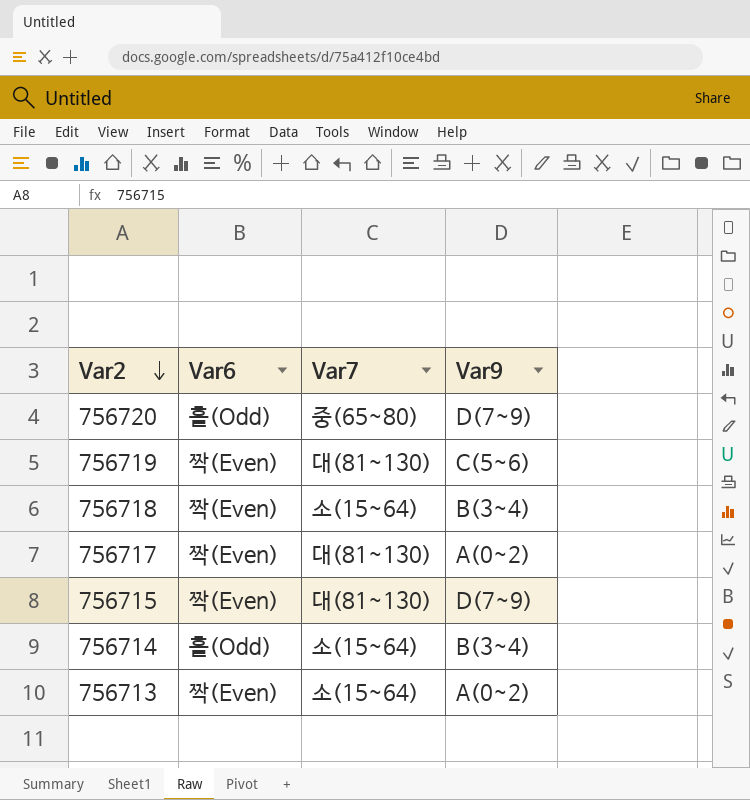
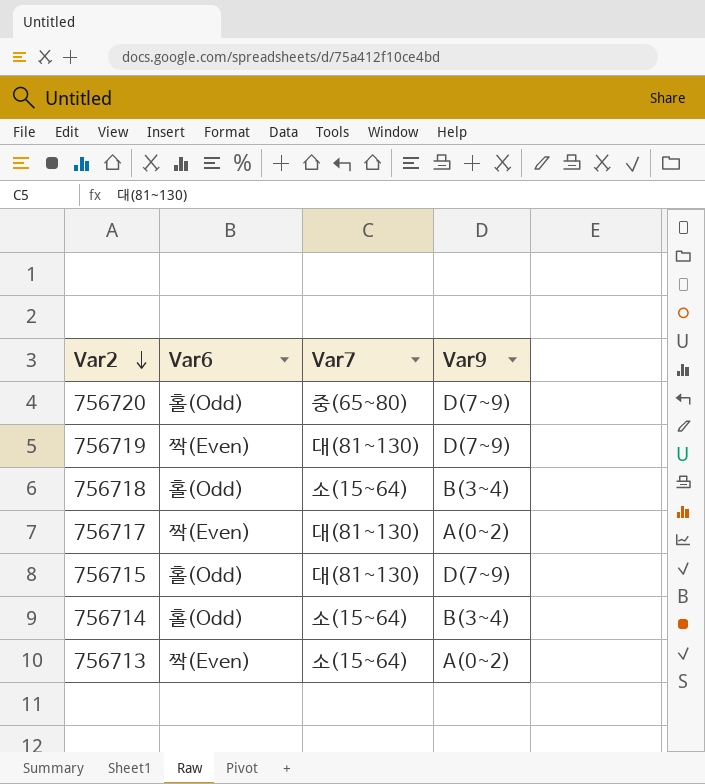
756719 | Var9: C(5~6) -> D(7~9)
756718 | Var6: 짝(Even) -> 홀(Odd)
756715 | Var6: 짝(Even) -> 홀(Odd)

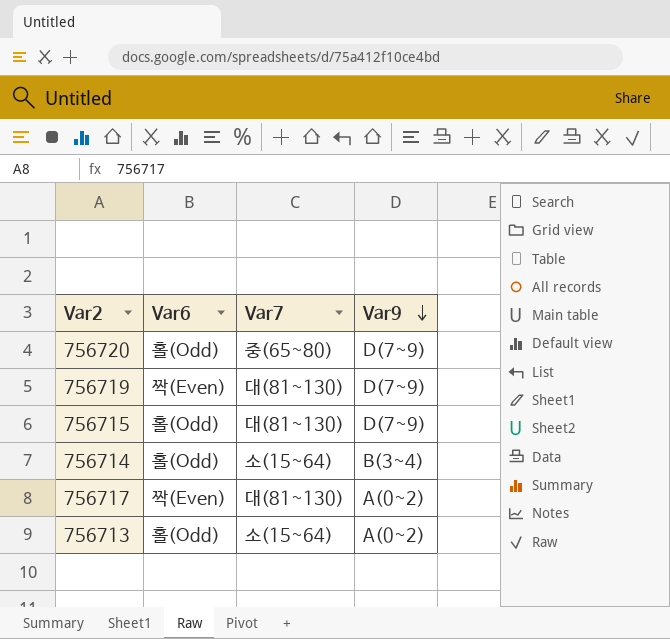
row order: Var2 descending -> Var9 descending
row 756718: 홀(Odd) | 소(15~64) | B(3~4) -> none
756713 | Var6: 짝(Even) -> 홀(Odd)

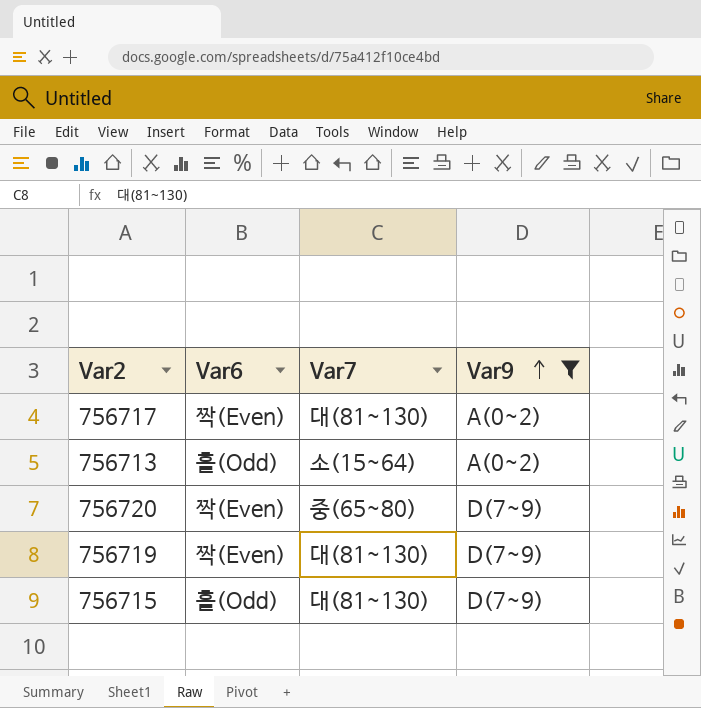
filter: none -> Var9 != B(3~4)
row order: Var9 descending -> Var9 ascending
756720 | Var6: 홀(Odd) -> 짝(Even)

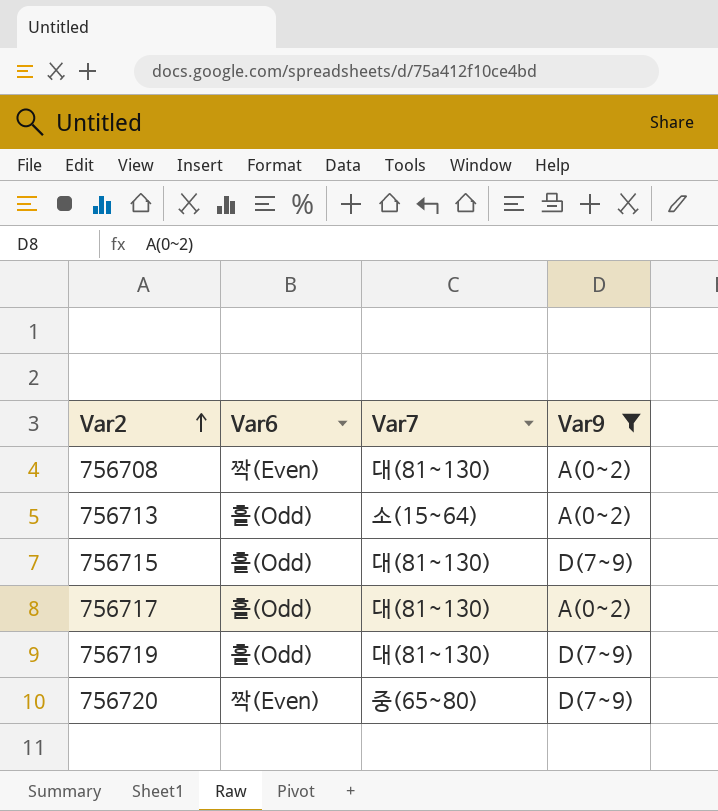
row order: Var9 ascending -> Var2 ascending
row 756708: none -> 짝(Even) | 대(81~130) | A(0~2)
756717 | Var6: 짝(Even) -> 홀(Odd)
756719 | Var6: 짝(Even) -> 홀(Odd)

